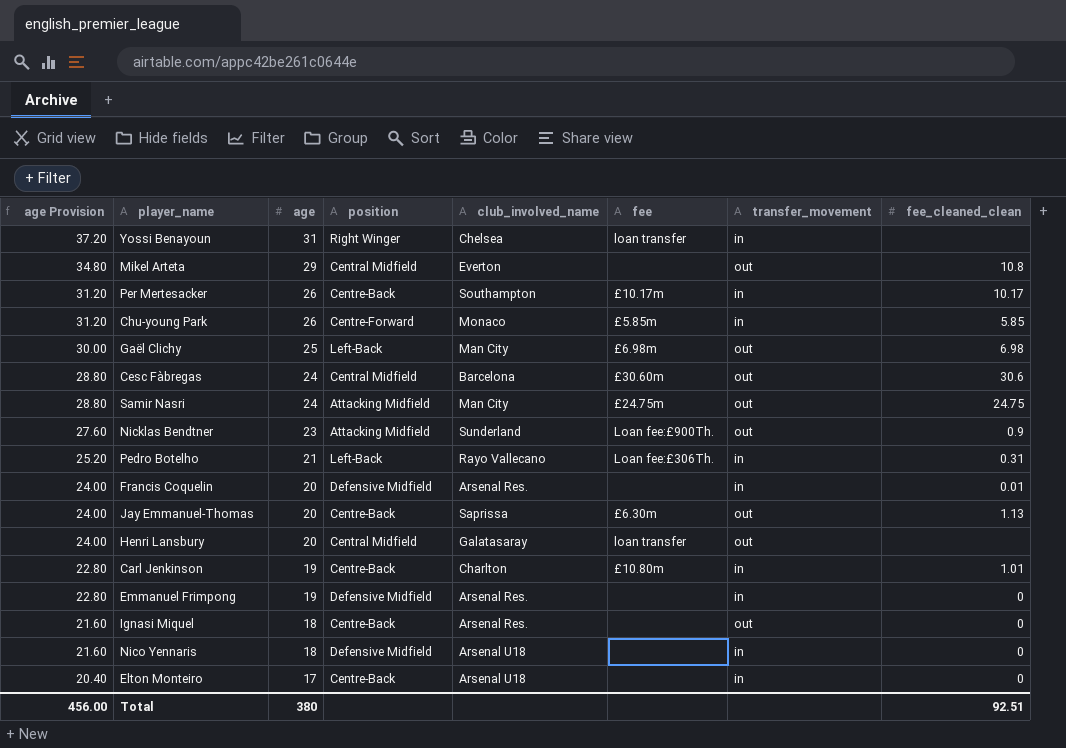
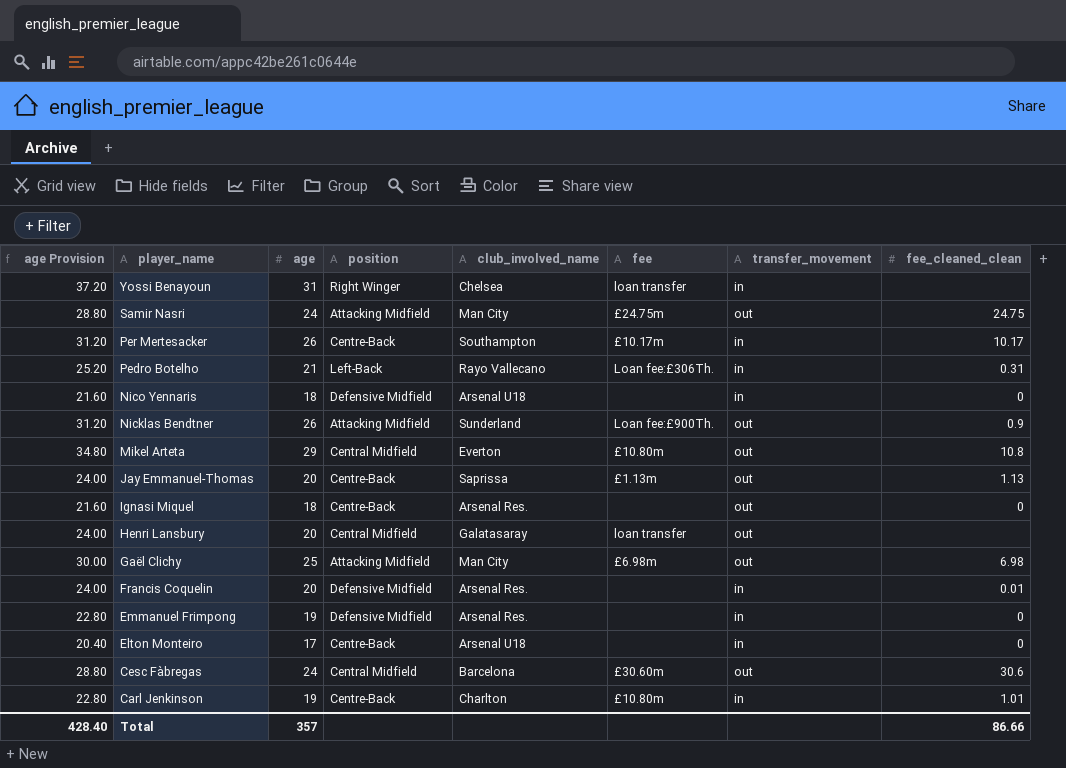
row order: age Provision descending -> player_name descending
row Chu-young Park: 31.20 | 26 | Centre-Forward | Monaco | £5.85m | in | 5.85 -> none
Nicklas Bendtner | age Provision: 27.60 -> 31.20
Nicklas Bendtner | age: 23 -> 26
Mikel Arteta | fee: none -> £10.80m
Jay Emmanuel-Thomas | fee: £6.30m -> £1.13m
Gaël Clichy | position: Left-Back -> Attacking Midfield
Total | age Provision: 456.00 -> 428.40
Total | age: 380 -> 357
Total | fee_cleaned_clean: 92.51 -> 86.66

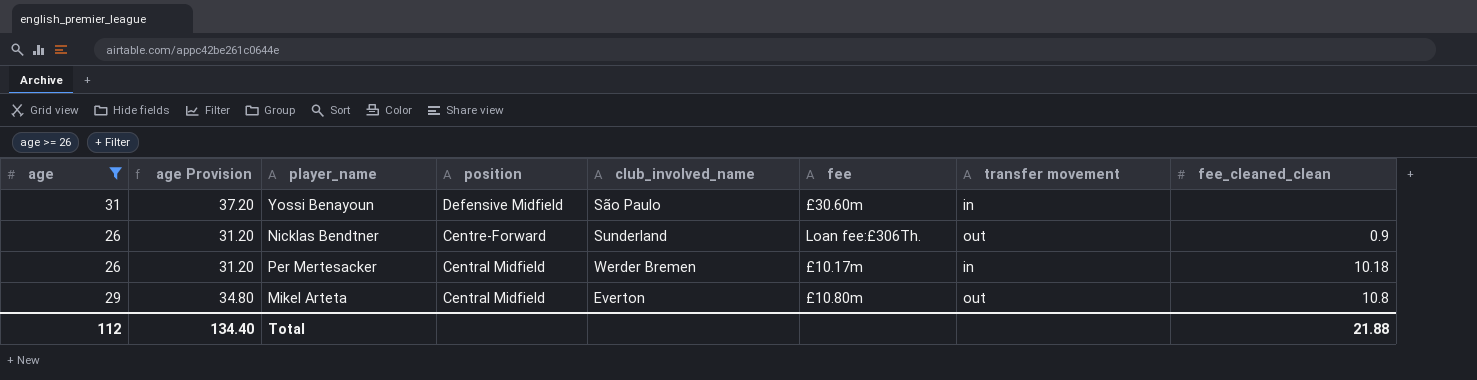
filter: none -> age >= 26
row order: player_name descending -> position descending
column age | position: 3 -> 1
column name: transfer_movement -> transfer movement
Yossi Benayoun | position: Right Winger -> Defensive Midfield
Yossi Benayoun | club_involved_name: Chelsea -> São Paulo
Yossi Benayoun | fee: loan transfer -> £30.60m
Nicklas Bendtner | position: Attacking Midfield -> Centre-Forward
Nicklas Bendtner | fee: Loan fee:£900Th. -> Loan fee:£306Th.
Per Mertesacker | position: Centre-Back -> Central Midfield
Per Mertesacker | club_involved_name: Southampton -> Werder Bremen
Per Mertesacker | fee_cleaned_clean: 10.17 -> 10.18
Total | age: 357 -> 112
Total | age Provision: 428.40 -> 134.40
Total | fee_cleaned_clean: 86.66 -> 21.88

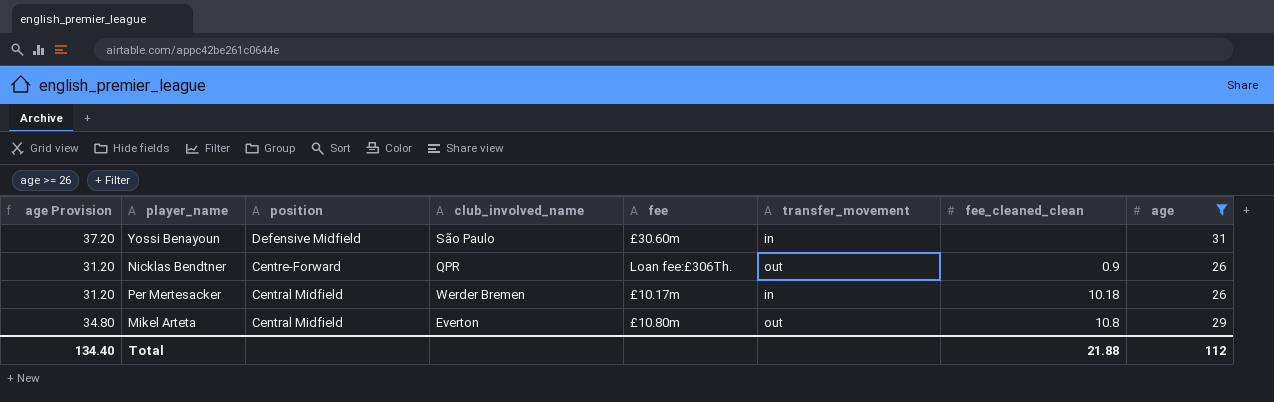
column name: transfer movement -> transfer_movement
column age | position: 1 -> 8
Nicklas Bendtner | club_involved_name: Sunderland -> QPR

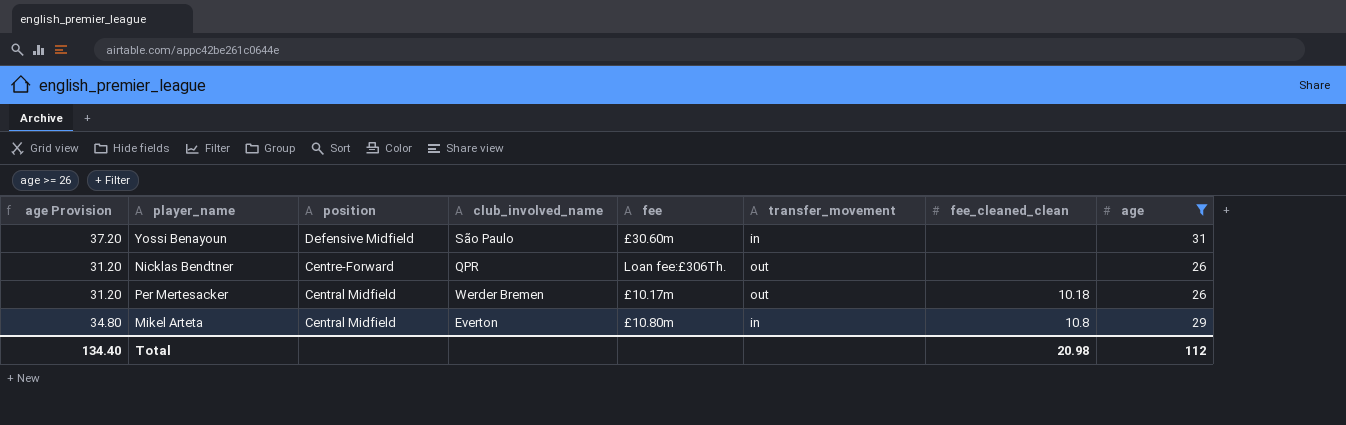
Nicklas Bendtner | fee_cleaned_clean: 0.9 -> none
Per Mertesacker | transfer_movement: in -> out
Mikel Arteta | transfer_movement: out -> in
Total | fee_cleaned_clean: 21.88 -> 20.98

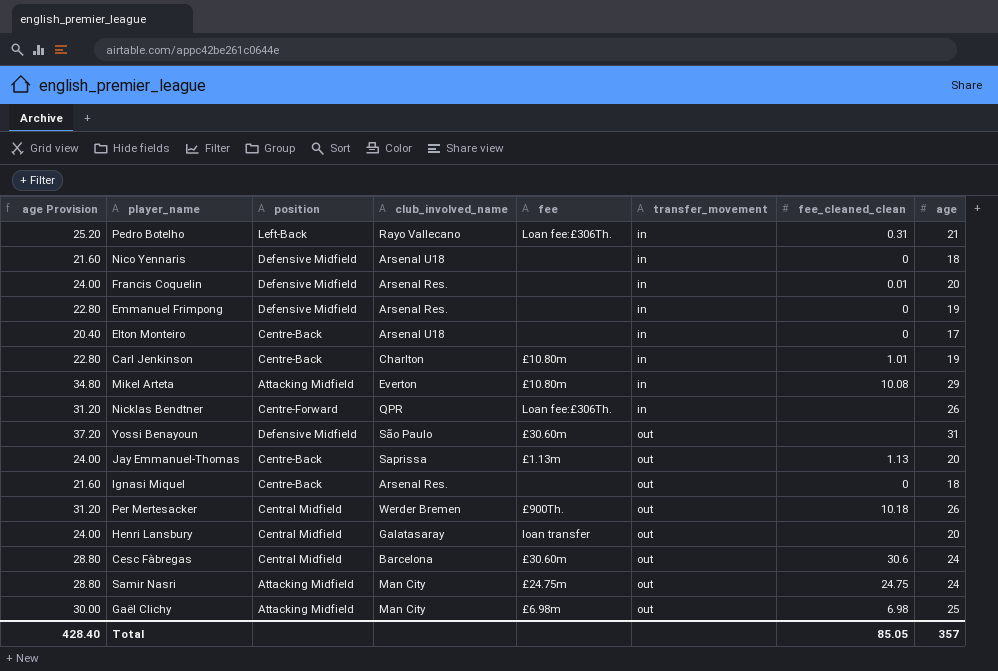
filter: age >= 26 -> none
row order: position descending -> transfer_movement ascending
Mikel Arteta | position: Central Midfield -> Attacking Midfield
Mikel Arteta | fee_cleaned_clean: 10.8 -> 10.08
Nicklas Bendtner | transfer_movement: out -> in
Yossi Benayoun | transfer_movement: in -> out
Per Mertesacker | fee: £10.17m -> £900Th.
Total | age Provision: 134.40 -> 428.40
Total | fee_cleaned_clean: 20.98 -> 85.05
Total | age: 112 -> 357

